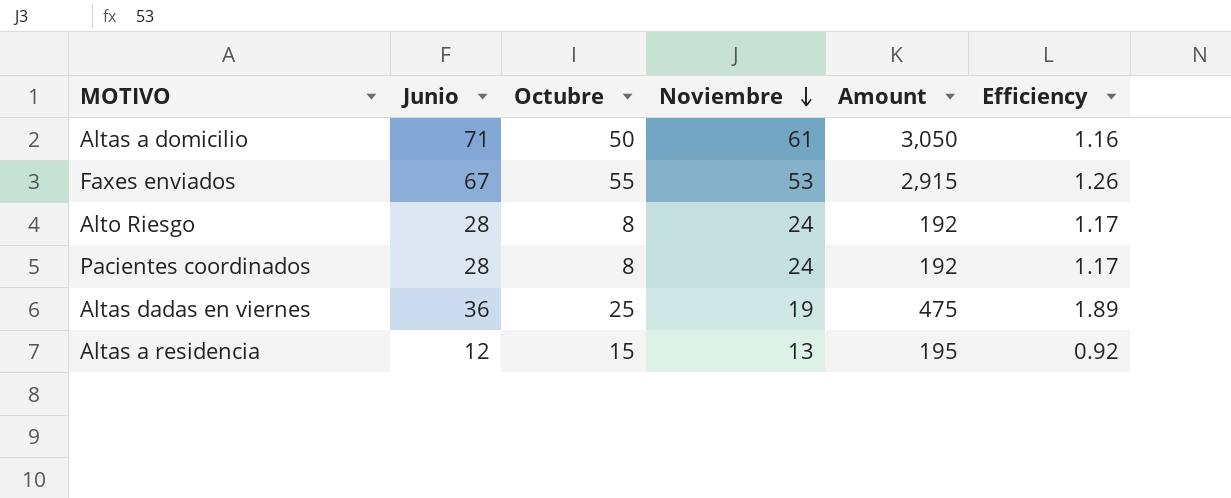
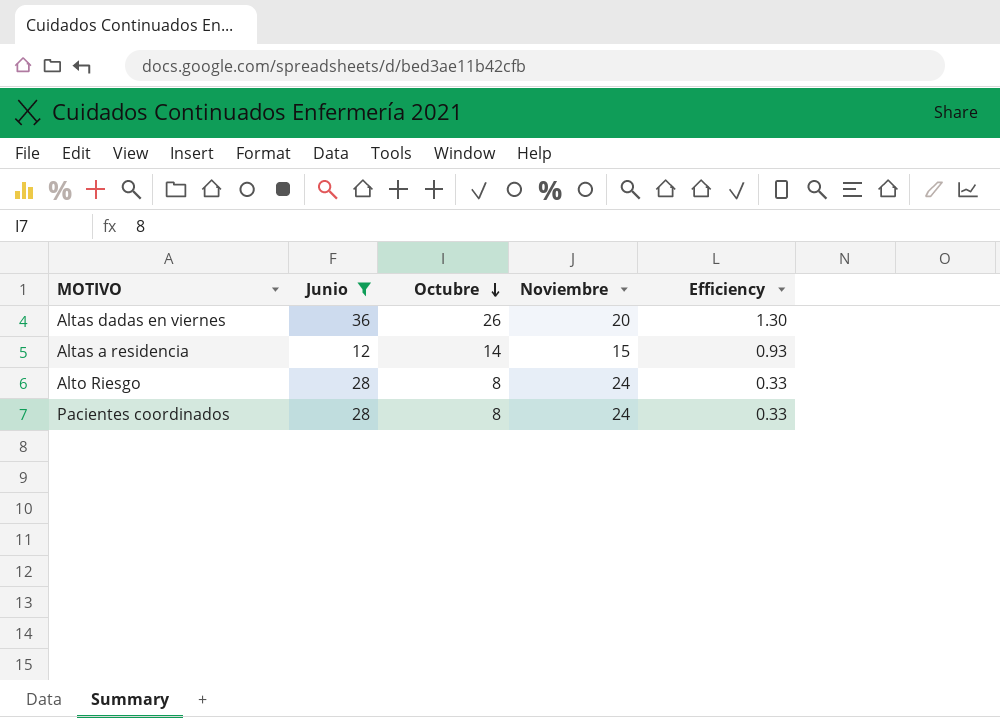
filter: none -> Junio <= 36
row order: Noviembre descending -> Octubre descending
column Amount | formula: [Octubre] * [Noviembre] -> none
column Efficiency | formula: [Junio] / [Noviembre] -> [Octubre] / [Noviembre]
Altas dadas en viernes | Octubre: 25 -> 26
Altas dadas en viernes | Noviembre: 19 -> 20
Altas a residencia | Octubre: 15 -> 14
Altas a residencia | Noviembre: 13 -> 15

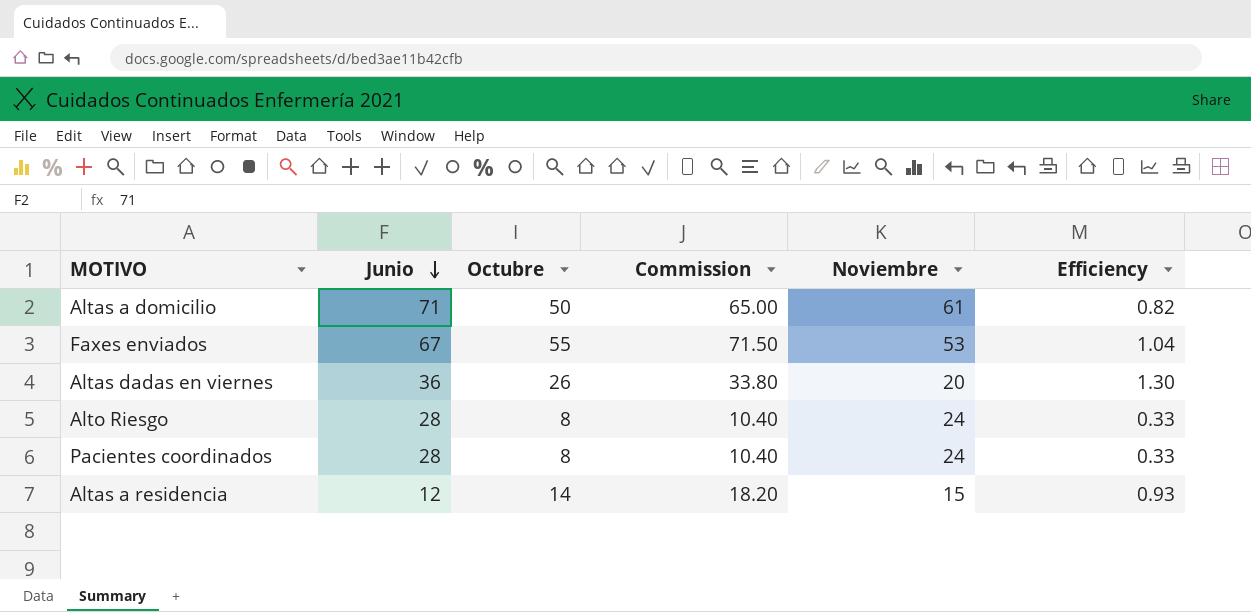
filter: Junio <= 36 -> none
row order: Octubre descending -> Junio descending
column Commission | formula: none -> [Octubre] * 1.3

